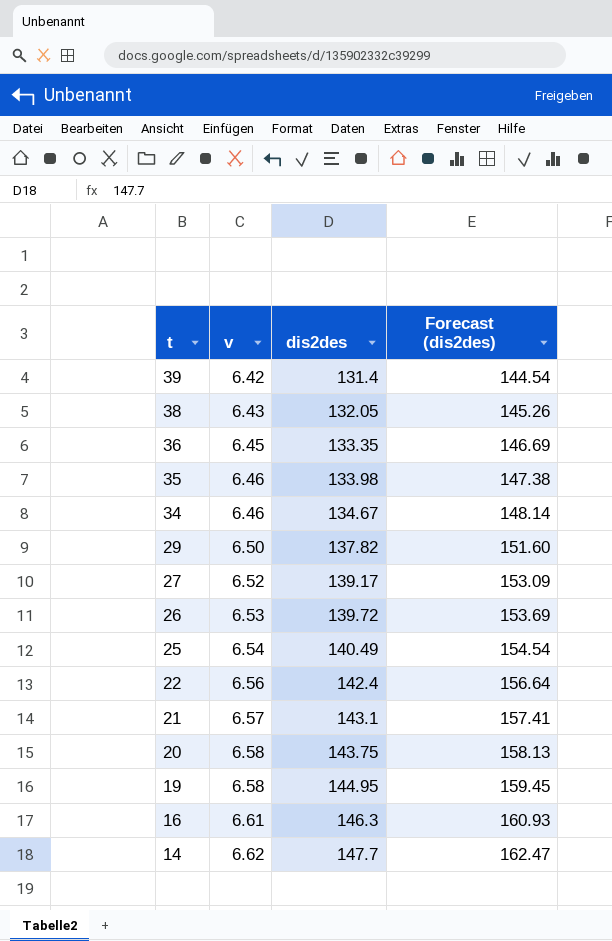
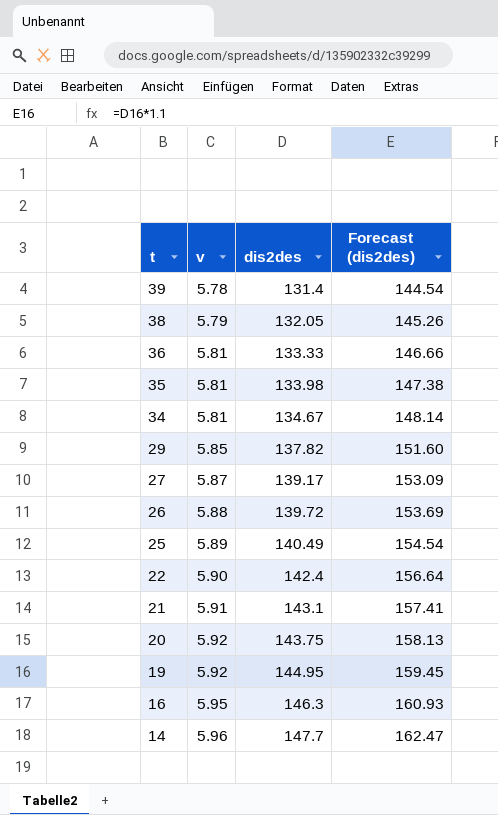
39 | v: 6.42 -> 5.78
38 | v: 6.43 -> 5.79
36 | v: 6.45 -> 5.81
36 | dis2des: 133.35 -> 133.33
36 | Forecast (dis2des): 146.69 -> 146.66
35 | v: 6.46 -> 5.81
34 | v: 6.46 -> 5.81
29 | v: 6.50 -> 5.85
27 | v: 6.52 -> 5.87
26 | v: 6.53 -> 5.88
25 | v: 6.54 -> 5.89
22 | v: 6.56 -> 5.90
21 | v: 6.57 -> 5.91
20 | v: 6.58 -> 5.92
19 | v: 6.58 -> 5.92
16 | v: 6.61 -> 5.95
14 | v: 6.62 -> 5.96

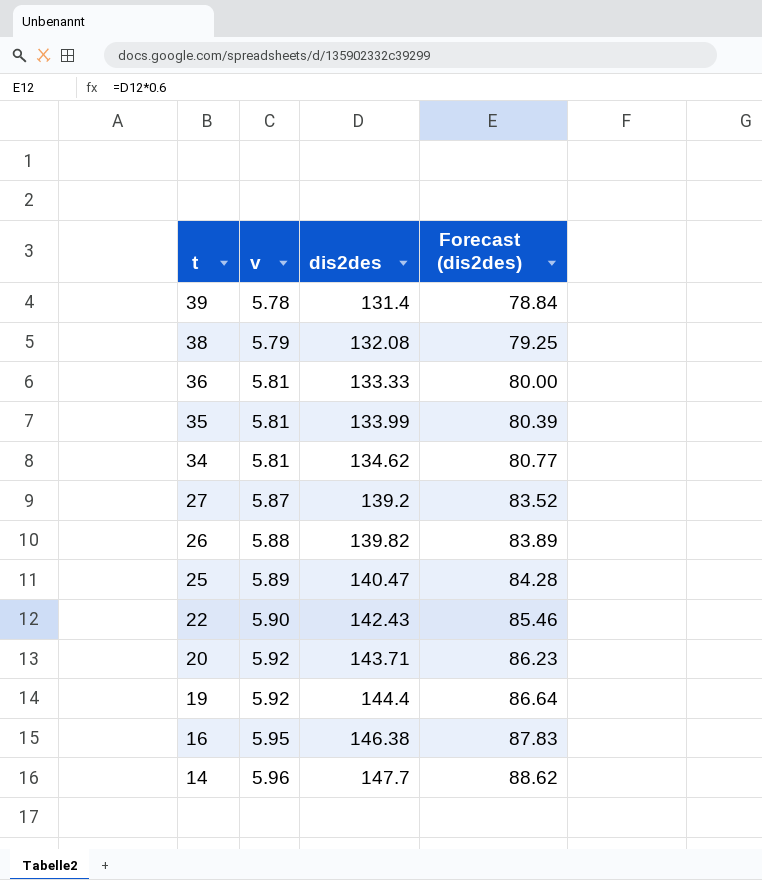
column Forecast (dis2des) | formula: [dis2des] * 1.1 -> [dis2des] * 0.6
row 29: 5.85 | 137.82 | 151.60 -> none
row 21: 5.91 | 143.1 | 157.41 -> none
38 | dis2des: 132.05 -> 132.08
35 | dis2des: 133.98 -> 133.99
34 | dis2des: 134.67 -> 134.62
27 | dis2des: 139.17 -> 139.2
26 | dis2des: 139.72 -> 139.82
25 | dis2des: 140.49 -> 140.47
22 | dis2des: 142.4 -> 142.43
20 | dis2des: 143.75 -> 143.71
19 | dis2des: 144.95 -> 144.4
16 | dis2des: 146.3 -> 146.38

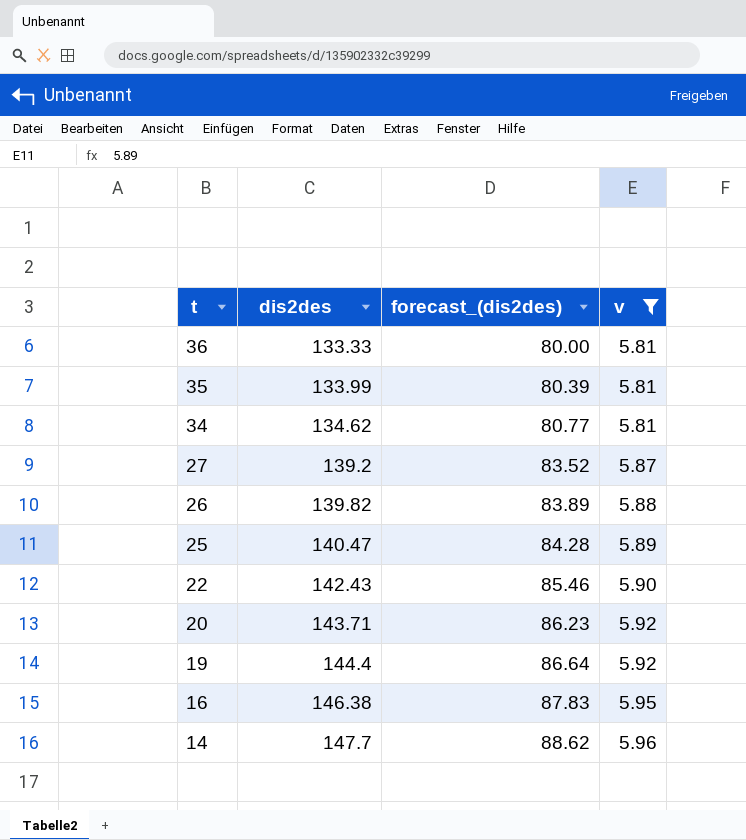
filter: none -> v >= 5.81
column name: Forecast (dis2des) -> forecast_(dis2des)
column v | position: 2 -> 4

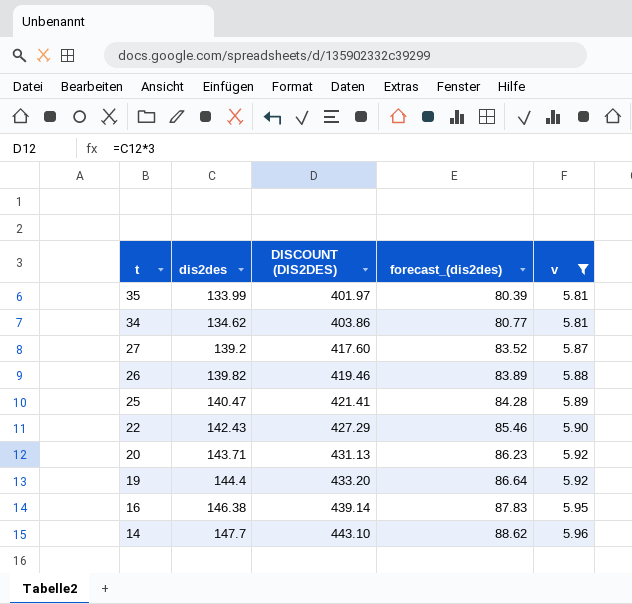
column DISCOUNT (DIS2DES) | formula: none -> [dis2des] * 3
row 36: 133.33 | 80.00 | 5.81 -> none

